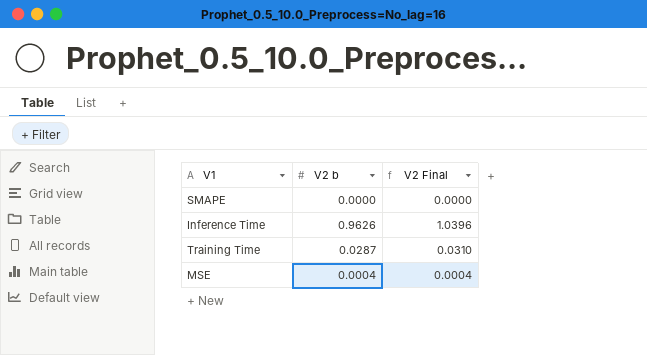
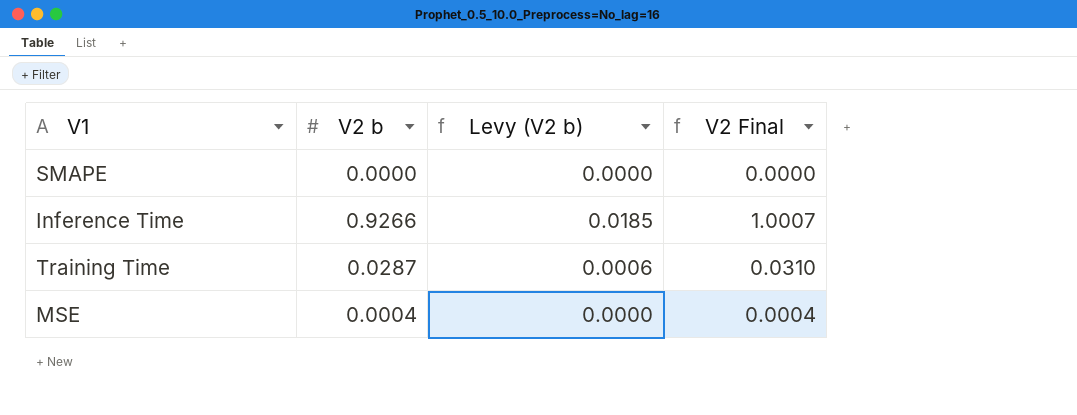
column Levy (V2 b) | formula: none -> [V2 b] * 0.02
Inference Time | V2 b: 0.9626 -> 0.9266
Inference Time | V2 Final: 1.0396 -> 1.0007

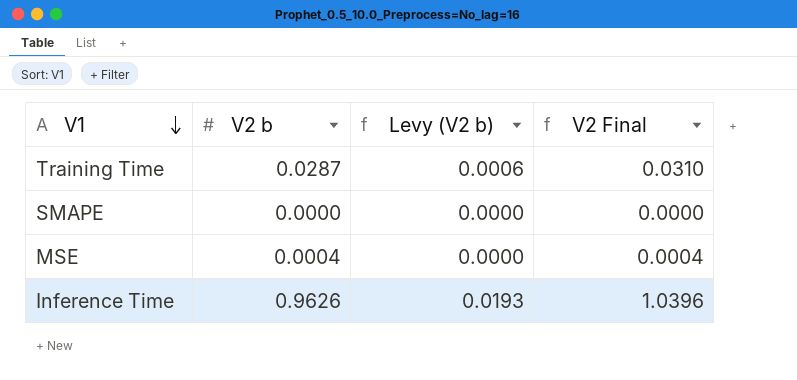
row order: none -> V1 descending
Inference Time | V2 b: 0.9266 -> 0.9626
Inference Time | Levy (V2 b): 0.0185 -> 0.0193
Inference Time | V2 Final: 1.0007 -> 1.0396

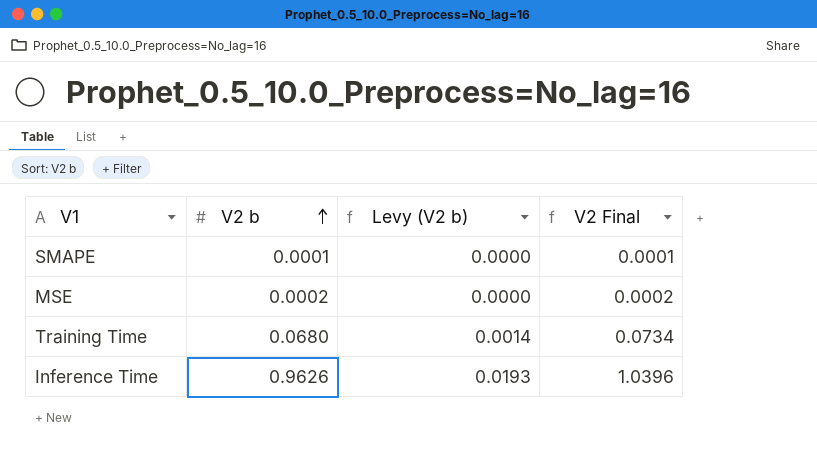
row order: V1 descending -> V2 b ascending
SMAPE | V2 b: 0.0000 -> 0.0001
SMAPE | V2 Final: 0.0000 -> 0.0001
MSE | V2 b: 0.0004 -> 0.0002
MSE | V2 Final: 0.0004 -> 0.0002
Training Time | V2 b: 0.0287 -> 0.0680
Training Time | Levy (V2 b): 0.0006 -> 0.0014
Training Time | V2 Final: 0.0310 -> 0.0734

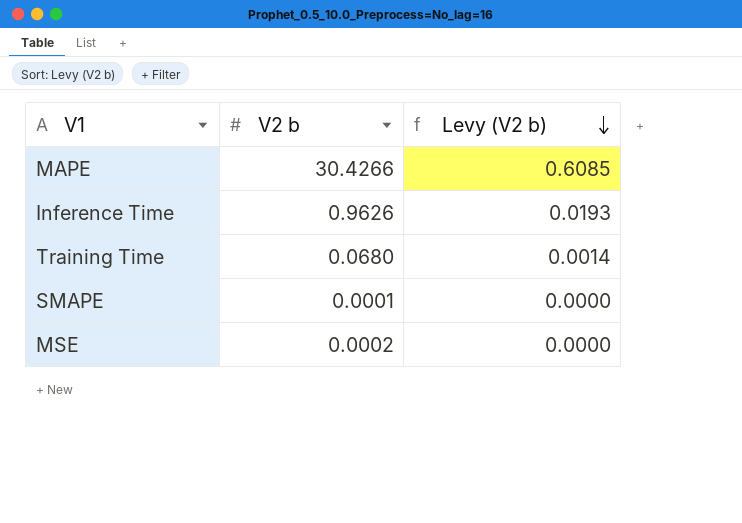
row order: V2 b ascending -> Levy (V2 b) descending
column V2 Final | formula: [V2 b] * 1.08 -> none
row MAPE: none -> 30.4266 | 0.6085

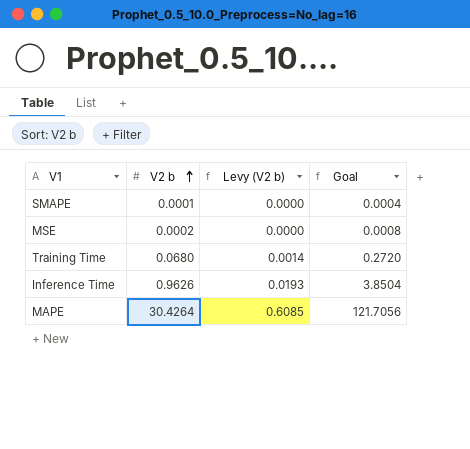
row order: Levy (V2 b) descending -> V2 b ascending
column Goal | formula: none -> [V2 b] * 4
MAPE | V2 b: 30.4266 -> 30.4264

